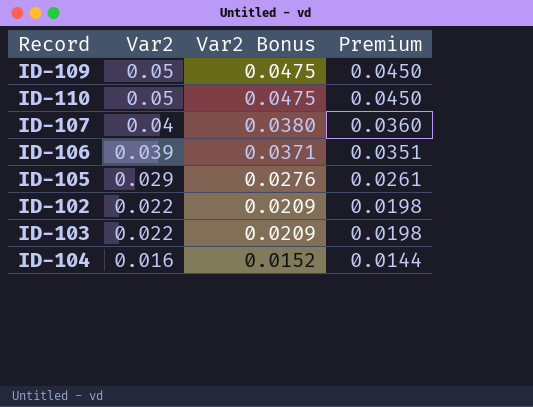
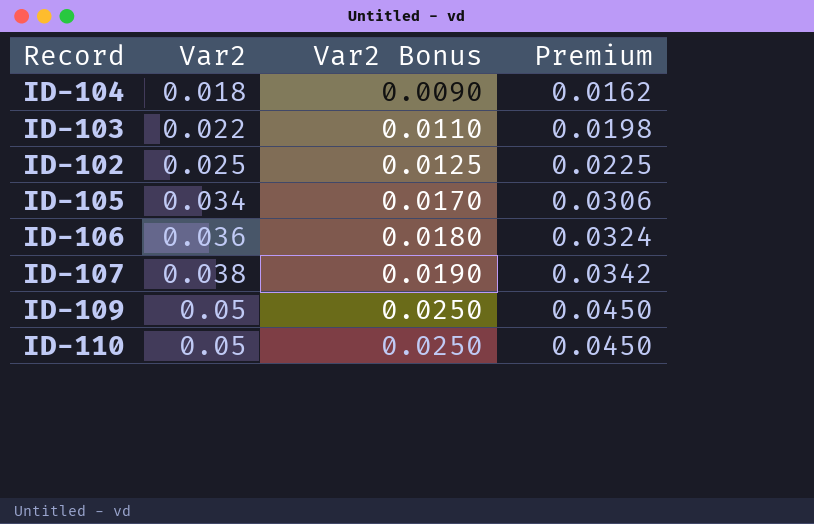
row order: Var2 descending -> Var2 ascending
column Var2 Bonus | formula: [Var2] * 0.95 -> [Var2] * 0.5
ID-104 | Var2: 0.016 -> 0.018
ID-104 | Premium: 0.0144 -> 0.0162
ID-102 | Var2: 0.022 -> 0.025
ID-102 | Premium: 0.0198 -> 0.0225
ID-105 | Var2: 0.029 -> 0.034
ID-105 | Premium: 0.0261 -> 0.0306
ID-106 | Var2: 0.039 -> 0.036
ID-106 | Premium: 0.0351 -> 0.0324
ID-107 | Var2: 0.04 -> 0.038
ID-107 | Premium: 0.0360 -> 0.0342

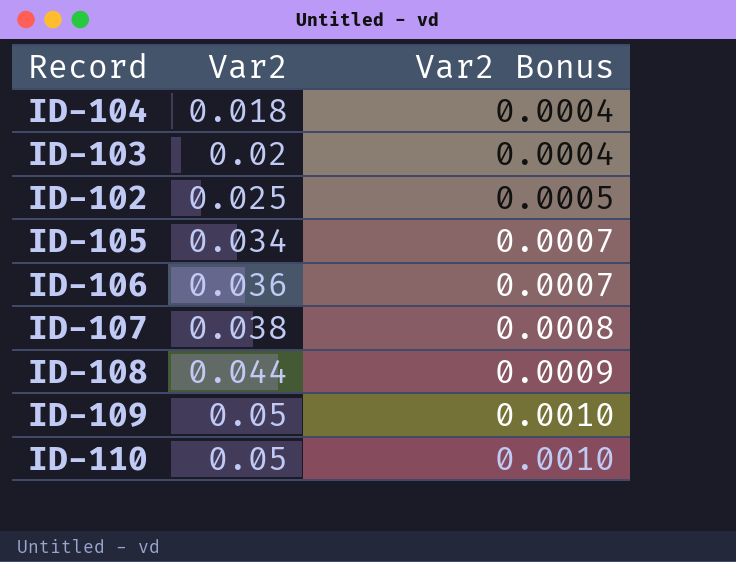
column Premium | formula: [Var2] * 0.9 -> none
column Var2 Bonus | formula: [Var2] * 0.5 -> [Var2] * 0.02
ID-103 | Var2: 0.022 -> 0.02
row ID-108: none -> 0.044 | 0.0009

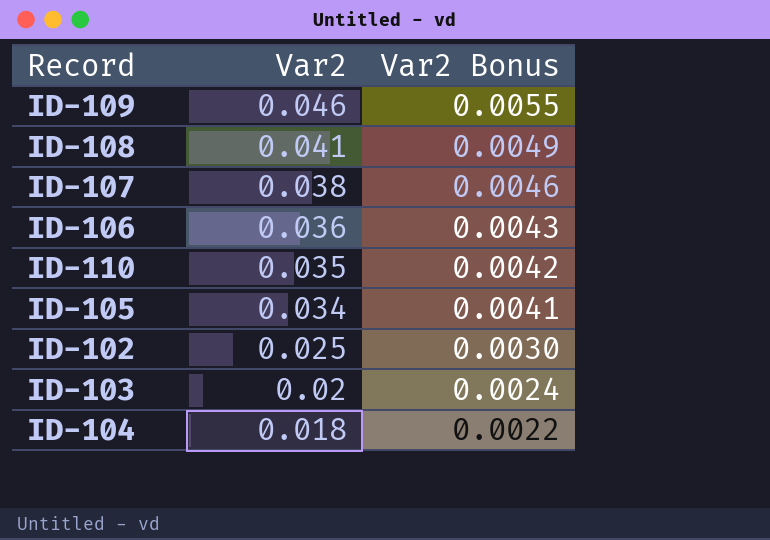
row order: Var2 ascending -> Var2 descending
column Var2 Bonus | formula: [Var2] * 0.02 -> [Var2] * 0.12
ID-109 | Var2: 0.05 -> 0.046
ID-108 | Var2: 0.044 -> 0.041
ID-110 | Var2: 0.05 -> 0.035

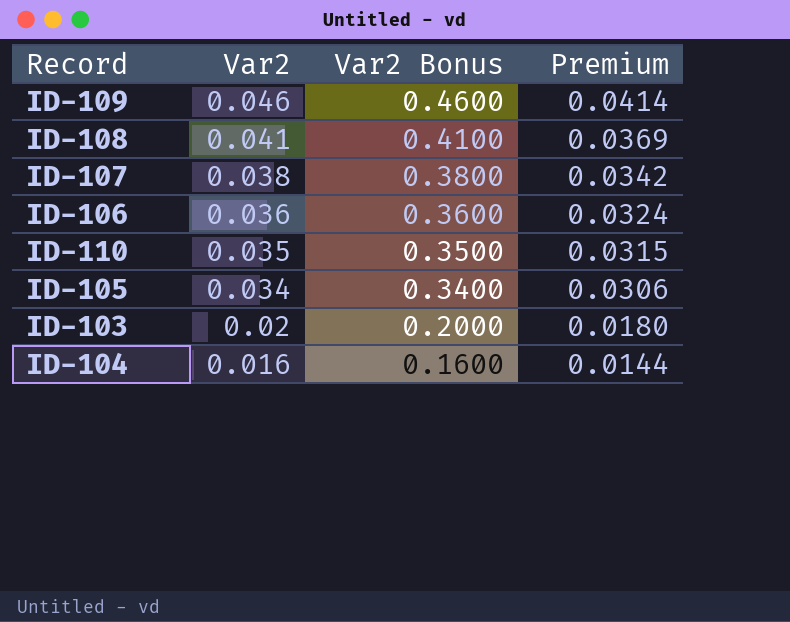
column Var2 Bonus | formula: [Var2] * 0.12 -> [Var2] * 10
column Premium | formula: none -> [Var2] * 0.9
row ID-102: 0.025 | 0.0030 -> none
ID-104 | Var2: 0.018 -> 0.016

